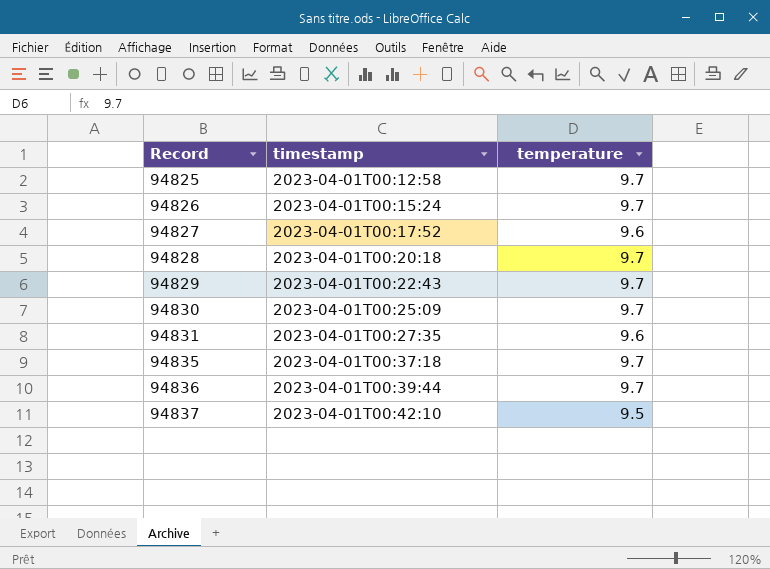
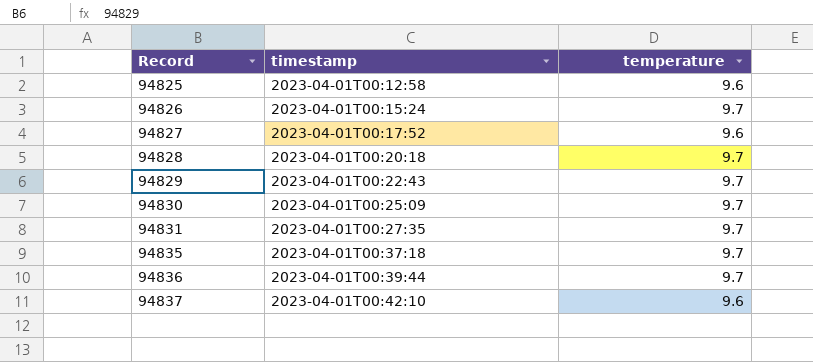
94825 | temperature: 9.7 -> 9.6
94831 | temperature: 9.6 -> 9.7
94837 | temperature: 9.5 -> 9.6

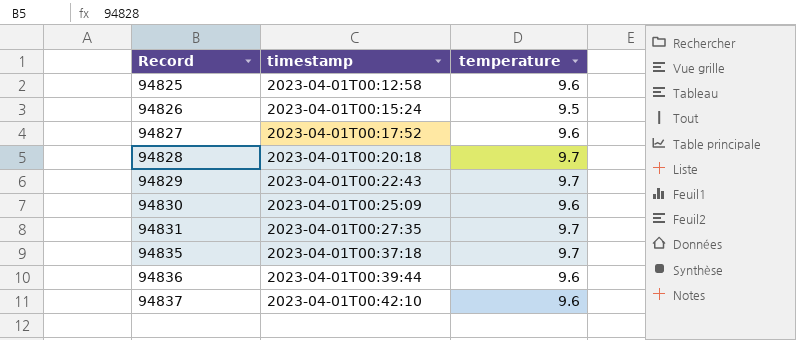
94826 | temperature: 9.7 -> 9.5
94830 | temperature: 9.7 -> 9.6
94836 | temperature: 9.7 -> 9.6

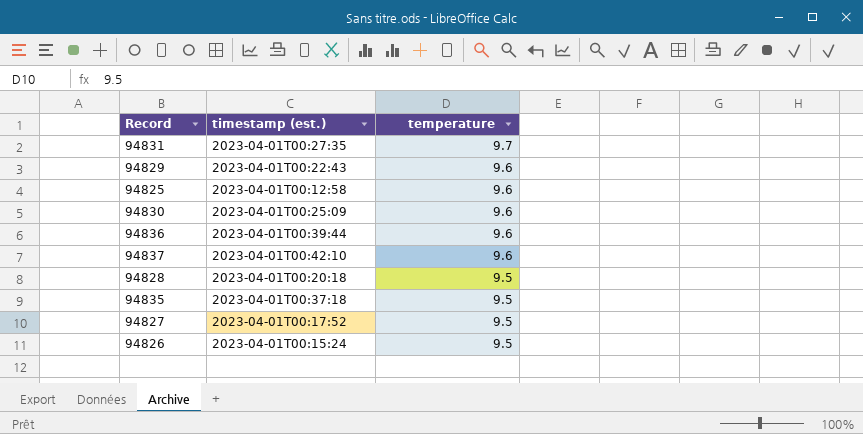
row order: Record ascending -> temperature descending
column name: timestamp -> timestamp (est.)
94829 | temperature: 9.7 -> 9.6
94828 | temperature: 9.7 -> 9.5
94835 | temperature: 9.7 -> 9.5
94827 | temperature: 9.6 -> 9.5

